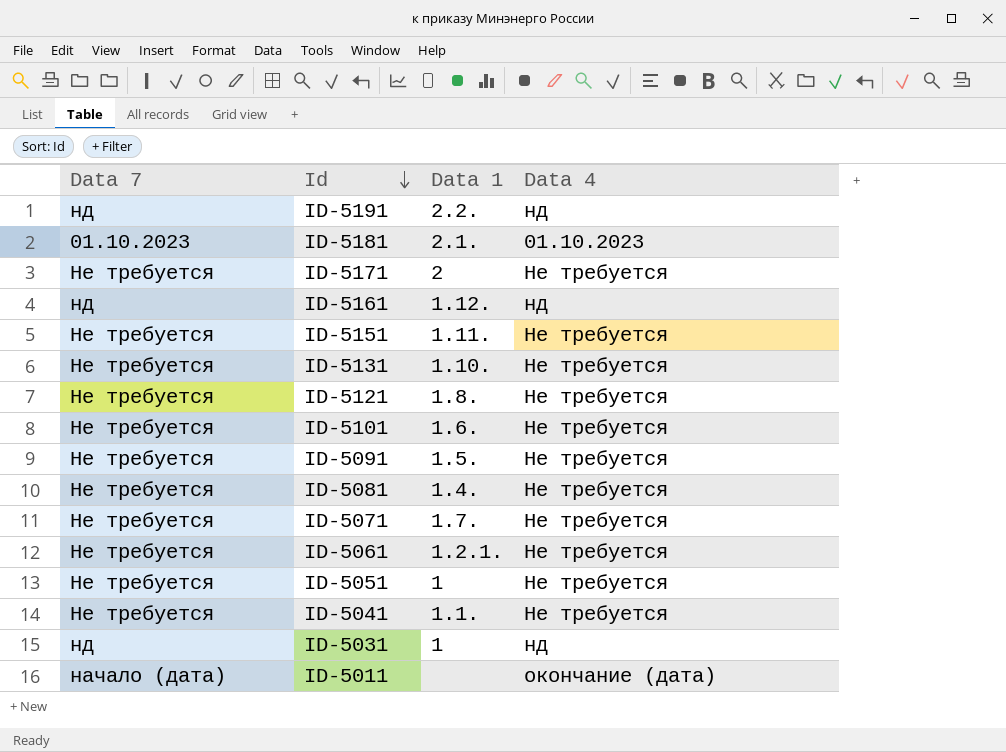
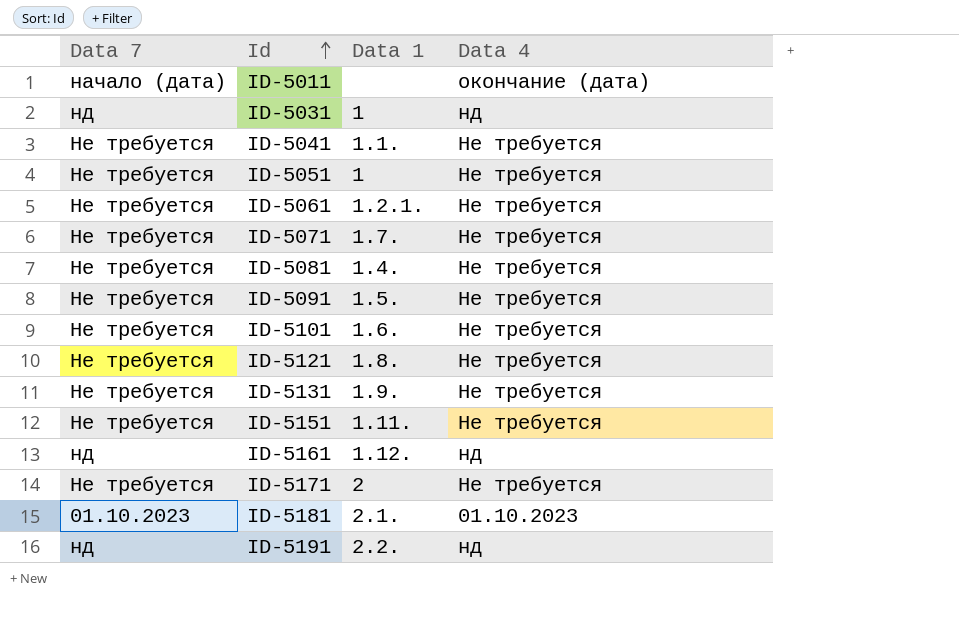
row order: Id descending -> Id ascending
ID-5131 | Data 1: 1.10. -> 1.9.

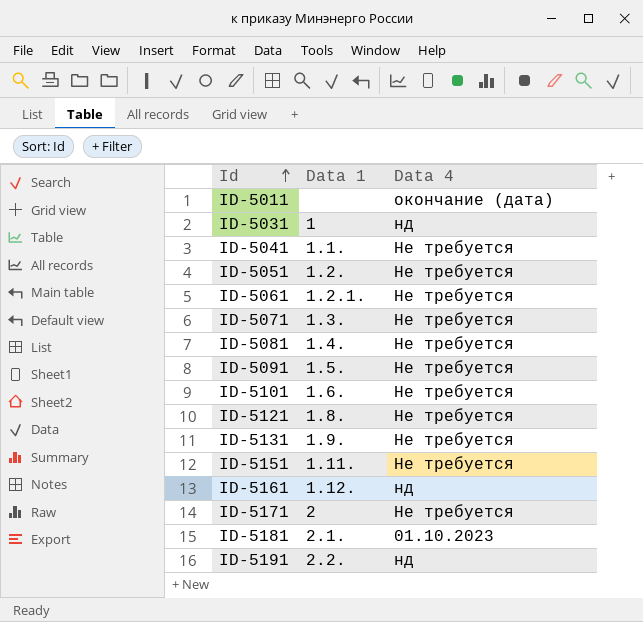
column Data 7 | position: 1 -> none
ID-5051 | Data 1: 1 -> 1.2.
ID-5071 | Data 1: 1.7. -> 1.3.

